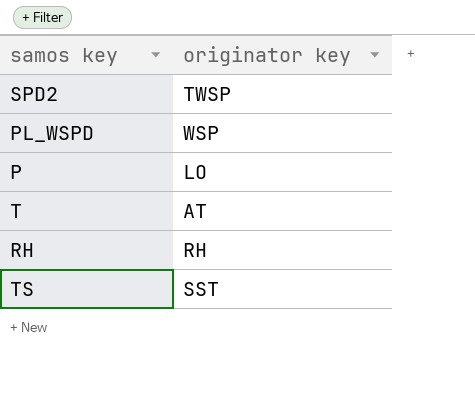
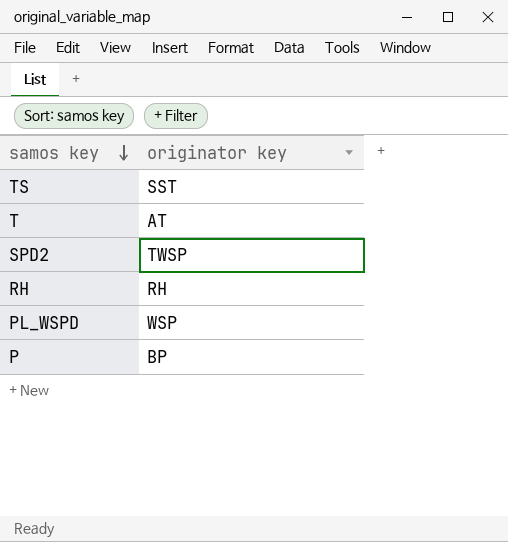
row order: none -> samos key descending
P | originator key: LO -> BP

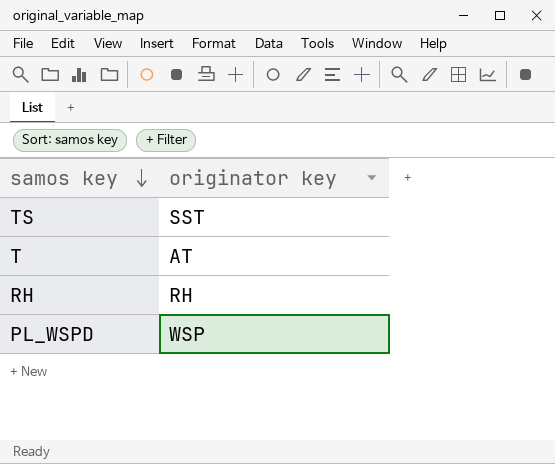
row SPD2: TWSP -> none
row P: BP -> none

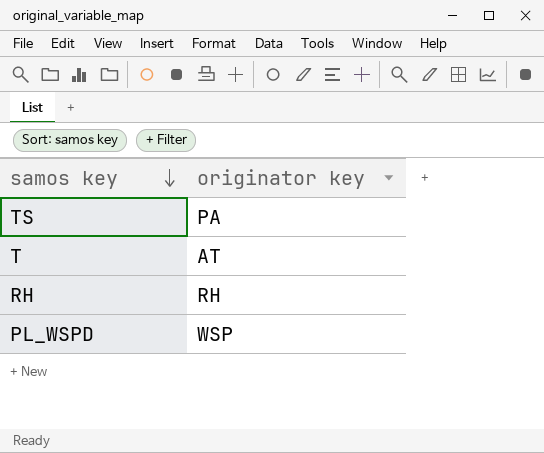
TS | originator key: SST -> PA

